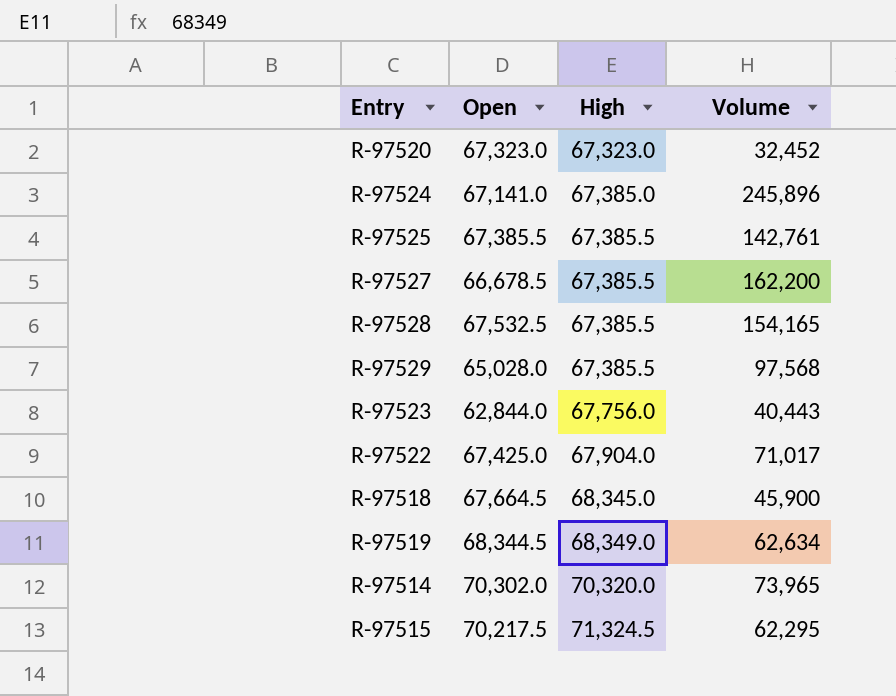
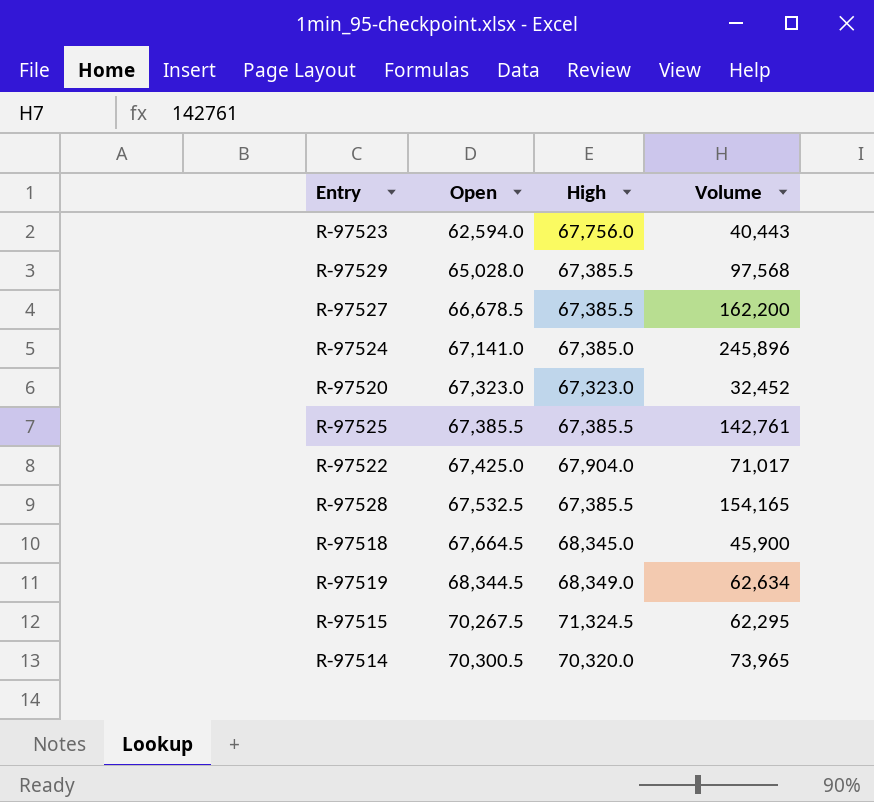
row order: High ascending -> Open ascending
R-97523 | Open: 62,844.0 -> 62,594.0
R-97515 | Open: 70,217.5 -> 70,267.5
R-97514 | Open: 70,302.0 -> 70,300.5

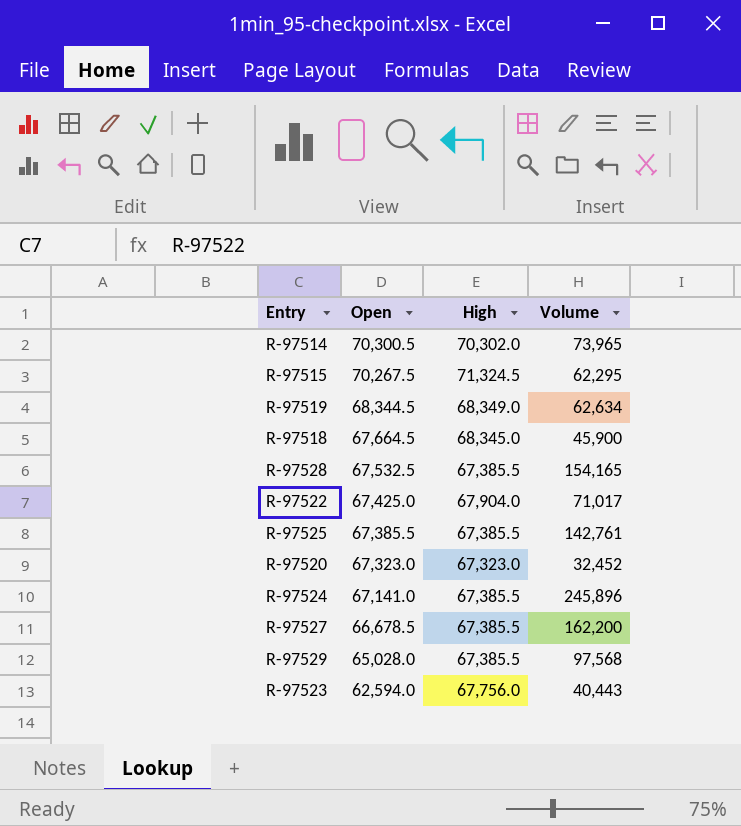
row order: Open ascending -> Open descending
R-97514 | High: 70,320.0 -> 70,302.0
R-97524 | High: 67,385.0 -> 67,385.5

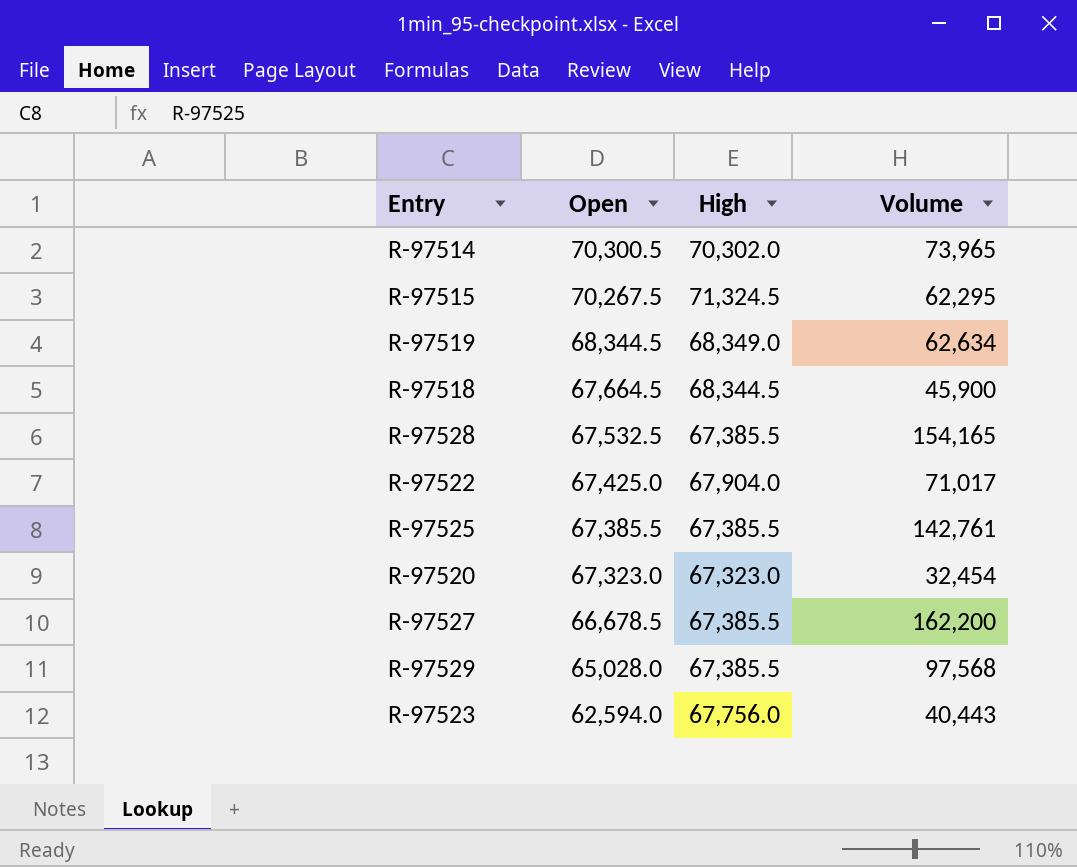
row R-97524: 67,141.0 | 67,385.5 | 245,896 -> none
R-97518 | High: 68,345.0 -> 68,344.5
R-97520 | Volume: 32,452 -> 32,454

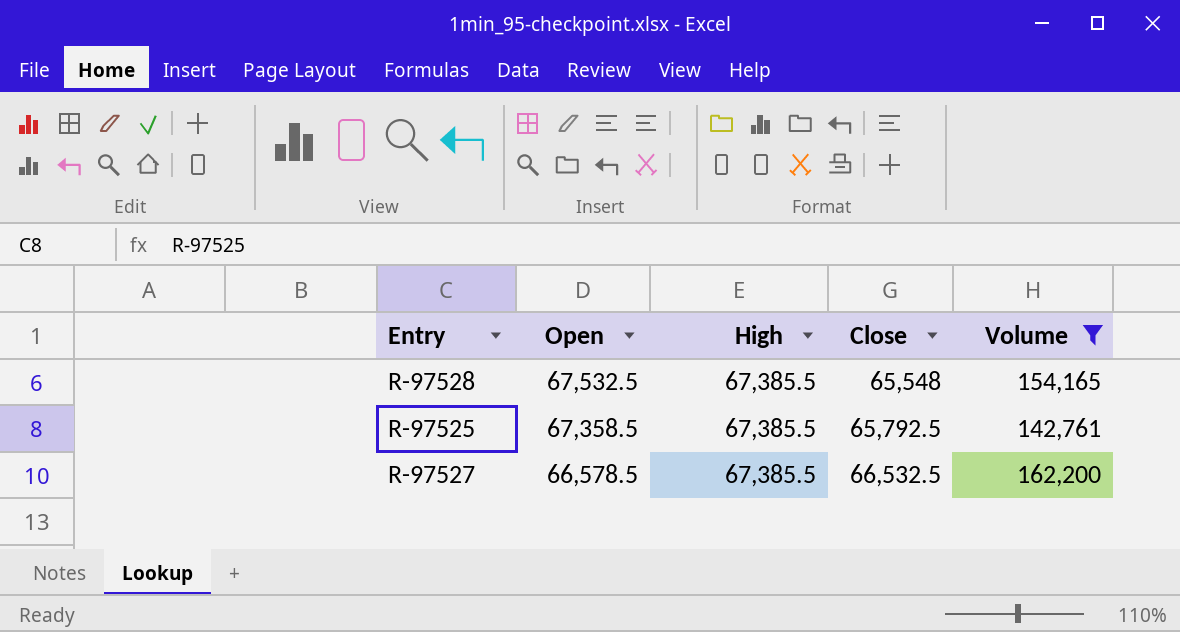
filter: none -> Volume >= 142,761
column Close | position: none -> 4
R-97525 | Open: 67,385.5 -> 67,358.5
R-97527 | Open: 66,678.5 -> 66,578.5

